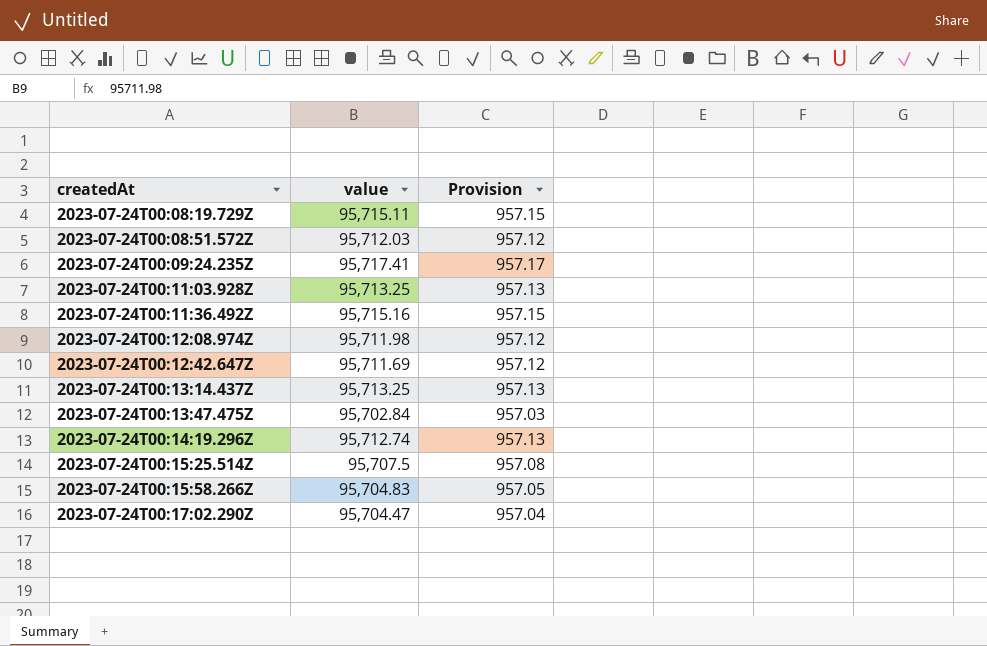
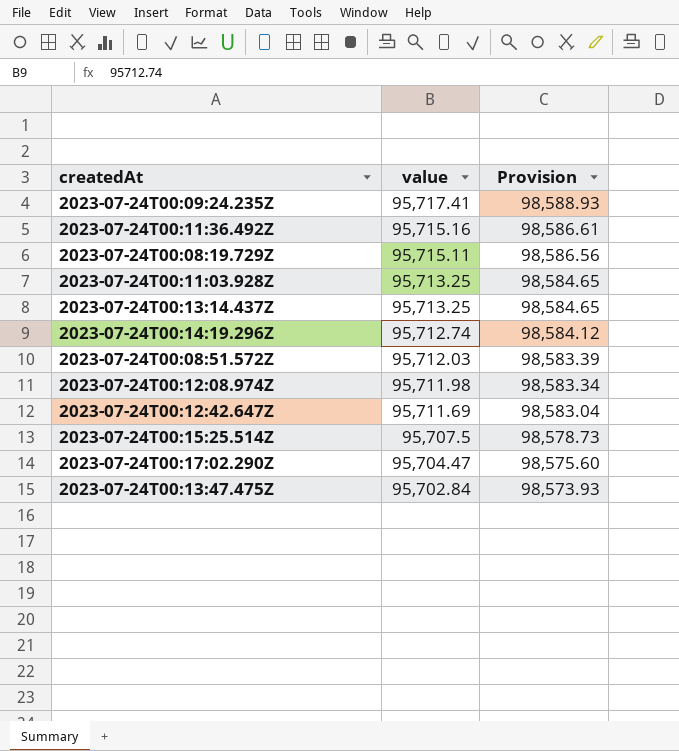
row order: createdAt ascending -> value descending
column Provision | formula: [value] * 0.01 -> [value] * 1.03
row 2023-07-24T00:15:58.266Z: 95,704.83 | 957.05 -> none

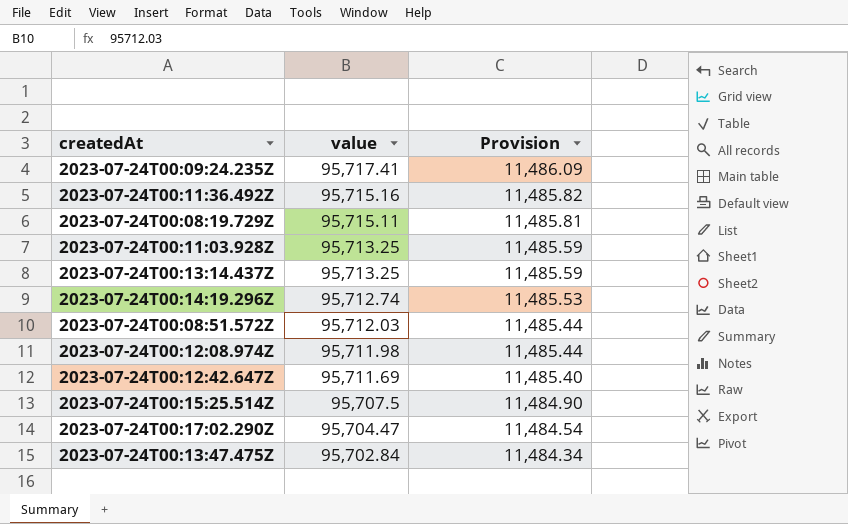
column Provision | formula: [value] * 1.03 -> [value] * 0.12

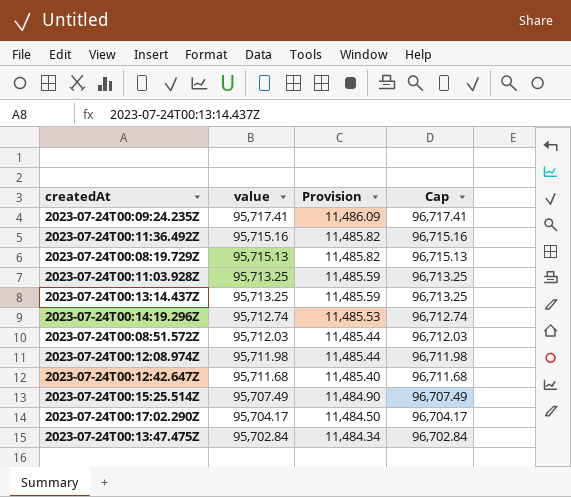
column Cap | formula: none -> [value] + 1000
2023-07-24T00:08:19.729Z | value: 95,715.11 -> 95,715.13
2023-07-24T00:08:19.729Z | Provision: 11,485.81 -> 11,485.82
2023-07-24T00:12:42.647Z | value: 95,711.69 -> 95,711.68
2023-07-24T00:15:25.514Z | value: 95,707.5 -> 95,707.49
2023-07-24T00:17:02.290Z | value: 95,704.47 -> 95,704.17
2023-07-24T00:17:02.290Z | Provision: 11,484.54 -> 11,484.50

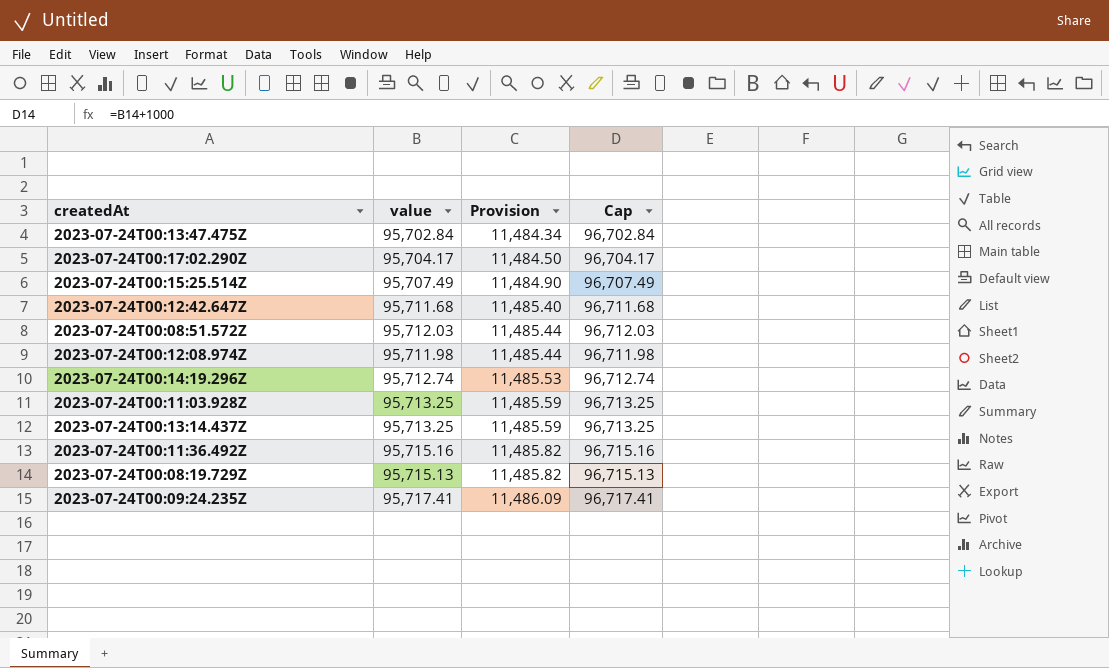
row order: value descending -> Provision ascending

